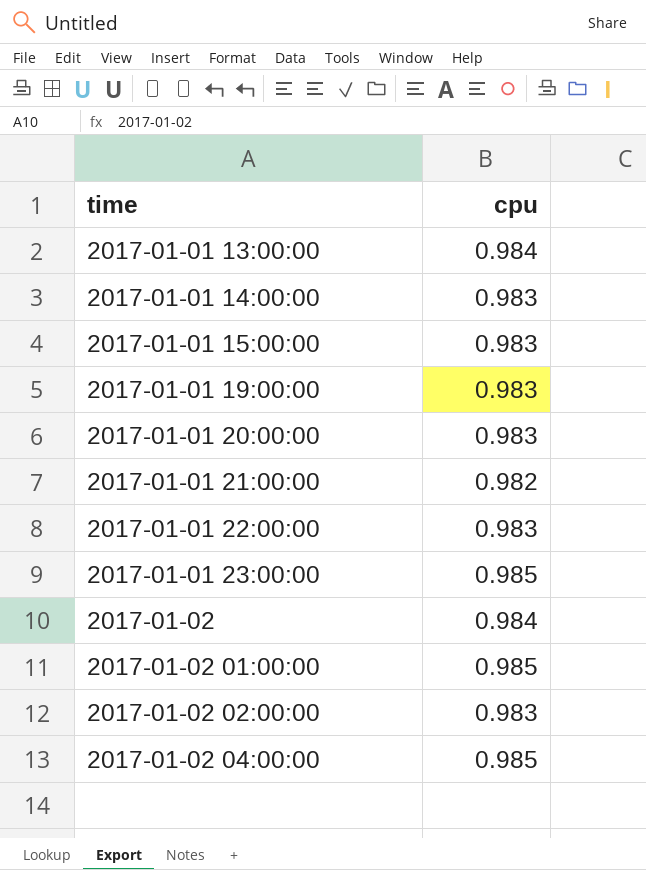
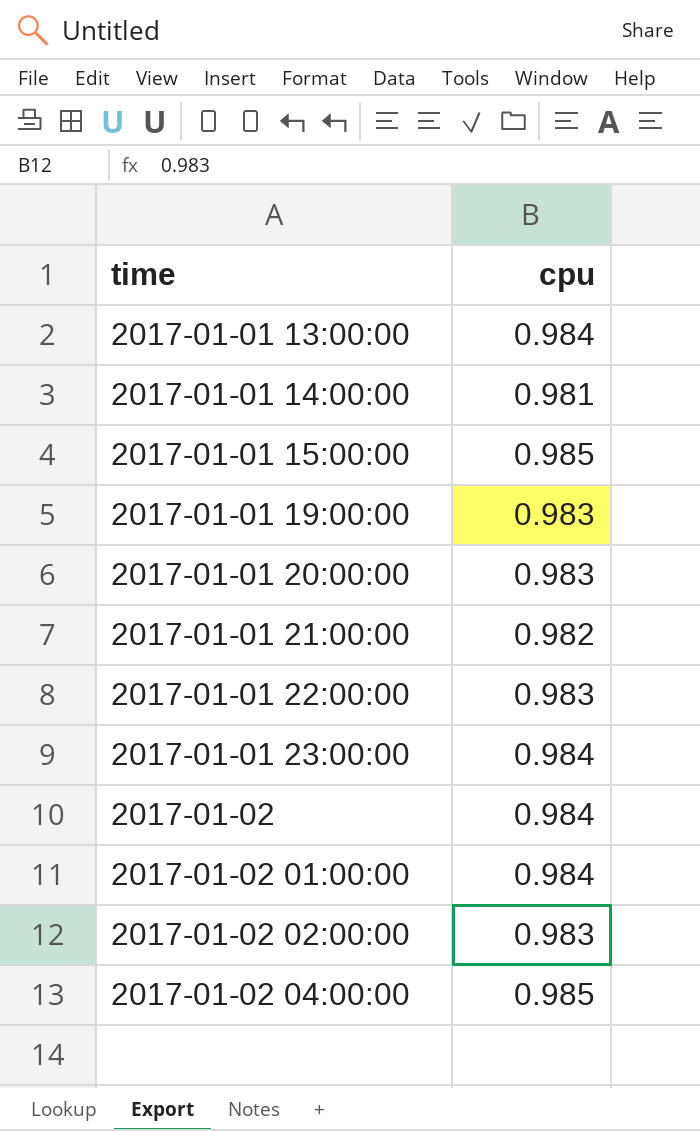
2017-01-01 14:00:00 | cpu: 0.983 -> 0.981
2017-01-01 15:00:00 | cpu: 0.983 -> 0.985
2017-01-01 23:00:00 | cpu: 0.985 -> 0.984
2017-01-02 01:00:00 | cpu: 0.985 -> 0.984

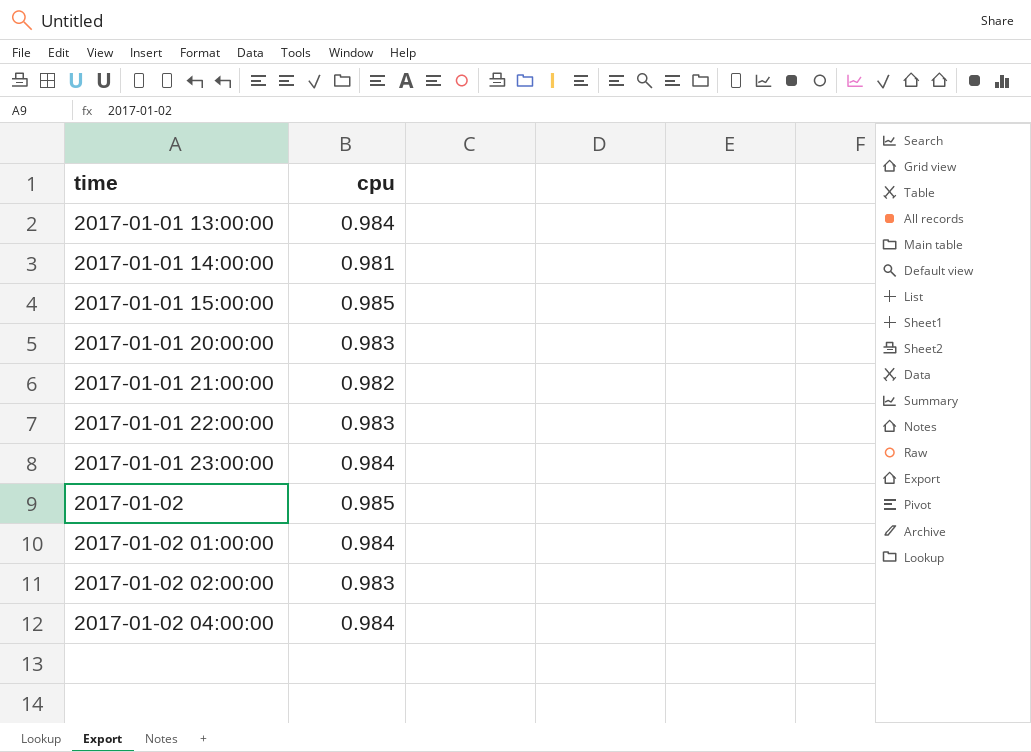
row 2017-01-01 19:00:00: 0.983 -> none
2017-01-02 | cpu: 0.984 -> 0.985
2017-01-02 04:00:00 | cpu: 0.985 -> 0.984

